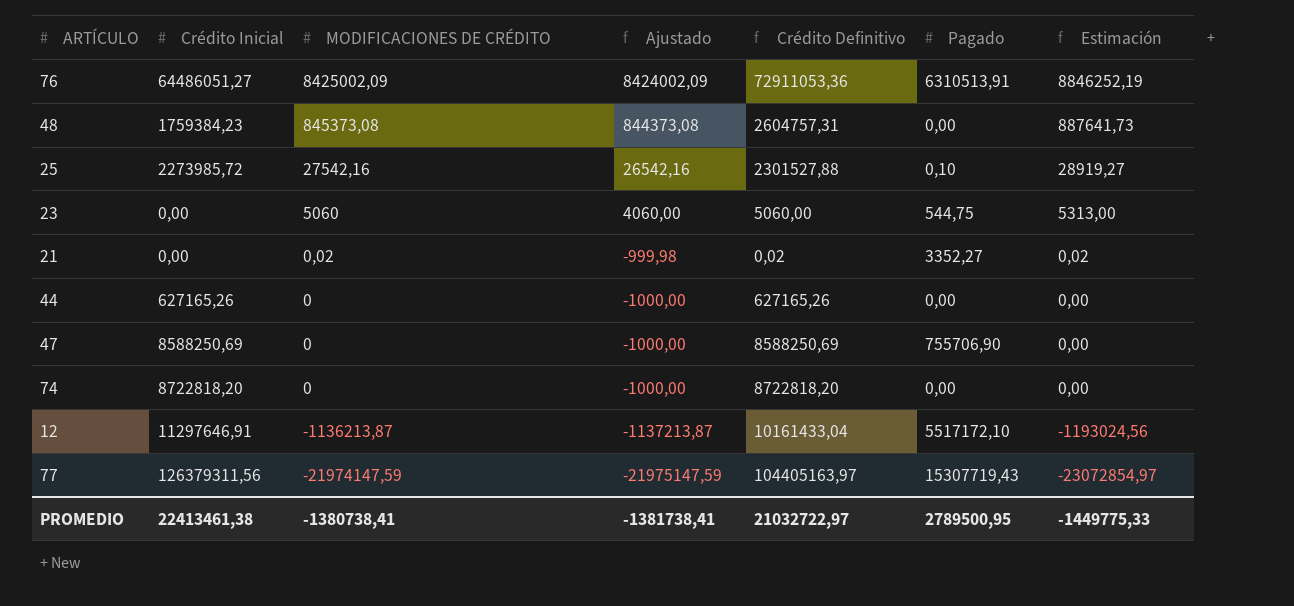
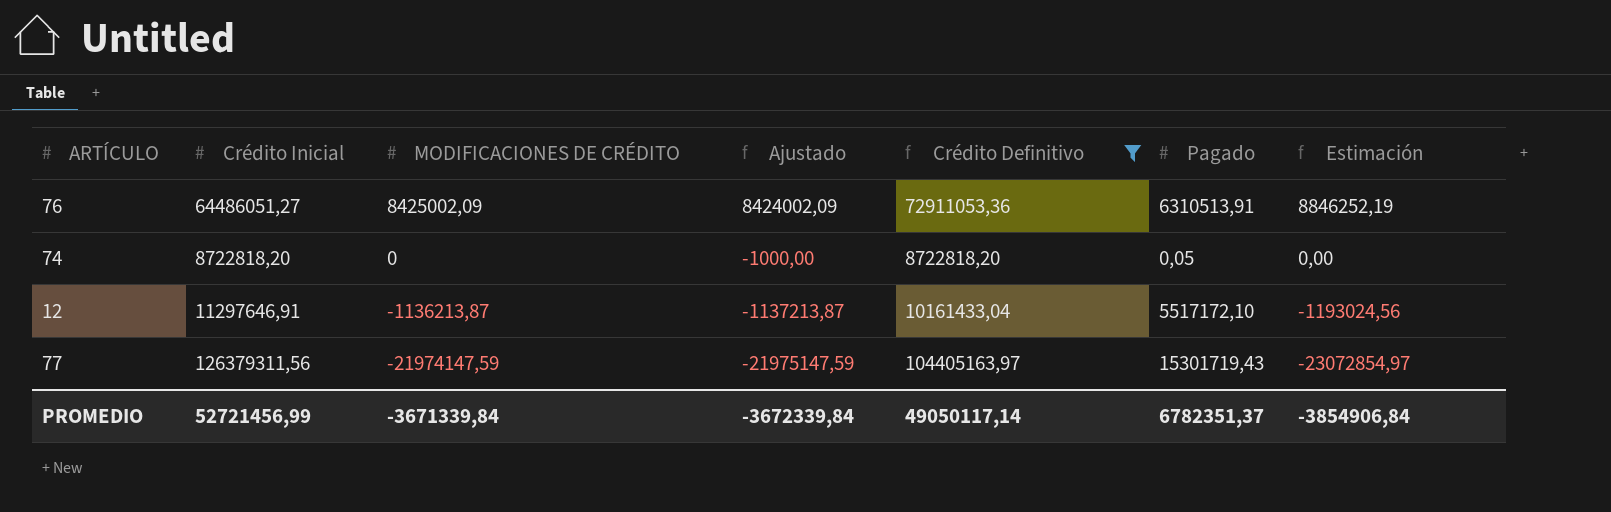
filter: none -> Crédito Definitivo >= 8722818,20
74 | Pagado: 0,00 -> 0,05
77 | Pagado: 15307719,43 -> 15301719,43
PROMEDIO | Crédito Inicial: 22413461,38 -> 52721456,99
PROMEDIO | MODIFICACIONES DE CRÉDITO: -1380738,41 -> -3671339,84
PROMEDIO | Ajustado: -1381738,41 -> -3672339,84
PROMEDIO | Crédito Definitivo: 21032722,97 -> 49050117,14
PROMEDIO | Pagado: 2789500,95 -> 6782351,37
PROMEDIO | Estimación: -1449775,33 -> -3854906,84

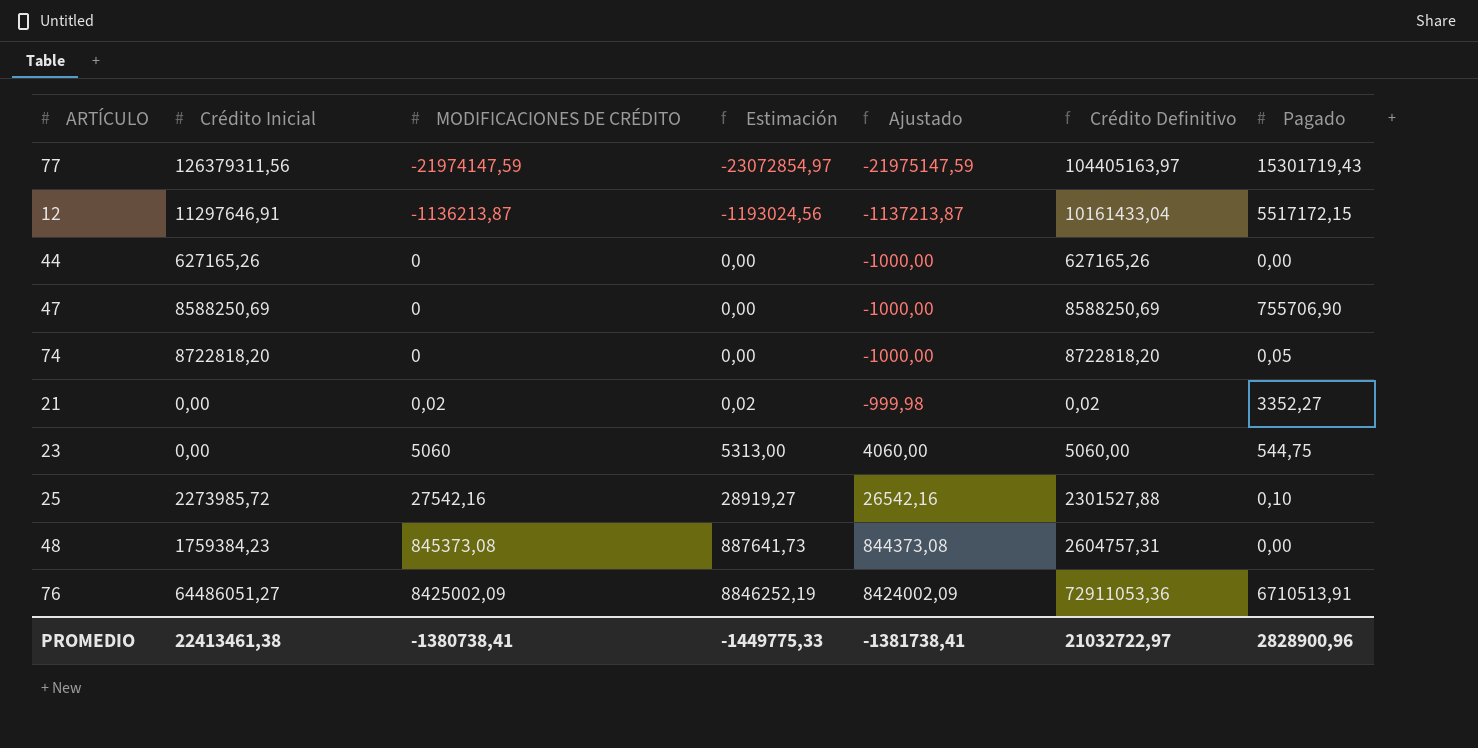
filter: Crédito Definitivo >= 8722818,20 -> none
row order: MODIFICACIONES DE CRÉDITO descending -> MODIFICACIONES DE CRÉDITO ascending
column Estimación | position: 7 -> 4
12 | Pagado: 5517172,10 -> 5517172,15
76 | Pagado: 6310513,91 -> 6710513,91
PROMEDIO | Crédito Inicial: 52721456,99 -> 22413461,38
PROMEDIO | MODIFICACIONES DE CRÉDITO: -3671339,84 -> -1380738,41
PROMEDIO | Estimación: -3854906,84 -> -1449775,33
PROMEDIO | Ajustado: -3672339,84 -> -1381738,41
PROMEDIO | Crédito Definitivo: 49050117,14 -> 21032722,97
PROMEDIO | Pagado: 6782351,37 -> 2828900,96

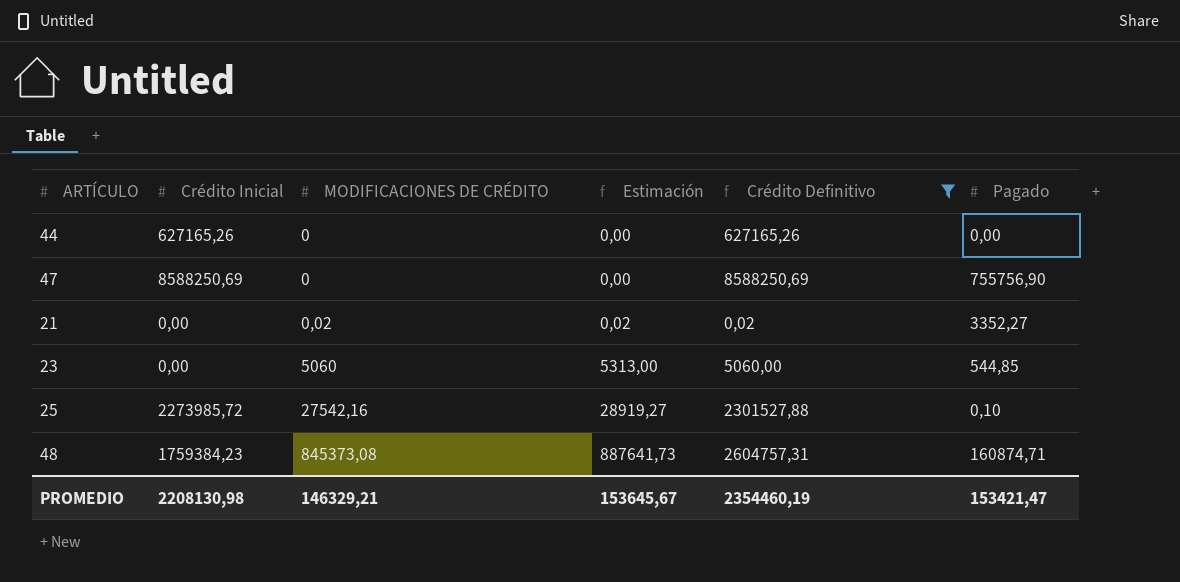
filter: none -> Crédito Definitivo <= 8588250,69
column Ajustado | formula: [MODIFICACIONES DE CRÉDITO] - 1000 -> none
47 | Pagado: 755706,90 -> 755756,90
23 | Pagado: 544,75 -> 544,85
48 | Pagado: 0,00 -> 160874,71
PROMEDIO | Crédito Inicial: 22413461,38 -> 2208130,98
PROMEDIO | MODIFICACIONES DE CRÉDITO: -1380738,41 -> 146329,21
PROMEDIO | Estimación: -1449775,33 -> 153645,67
PROMEDIO | Crédito Definitivo: 21032722,97 -> 2354460,19
PROMEDIO | Pagado: 2828900,96 -> 153421,47

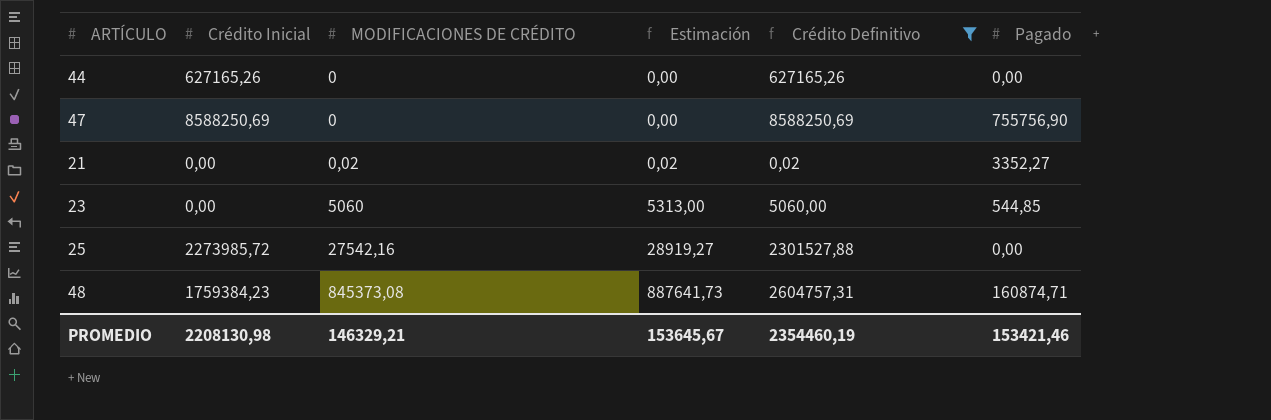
25 | Pagado: 0,10 -> 0,00
PROMEDIO | Pagado: 153421,47 -> 153421,46

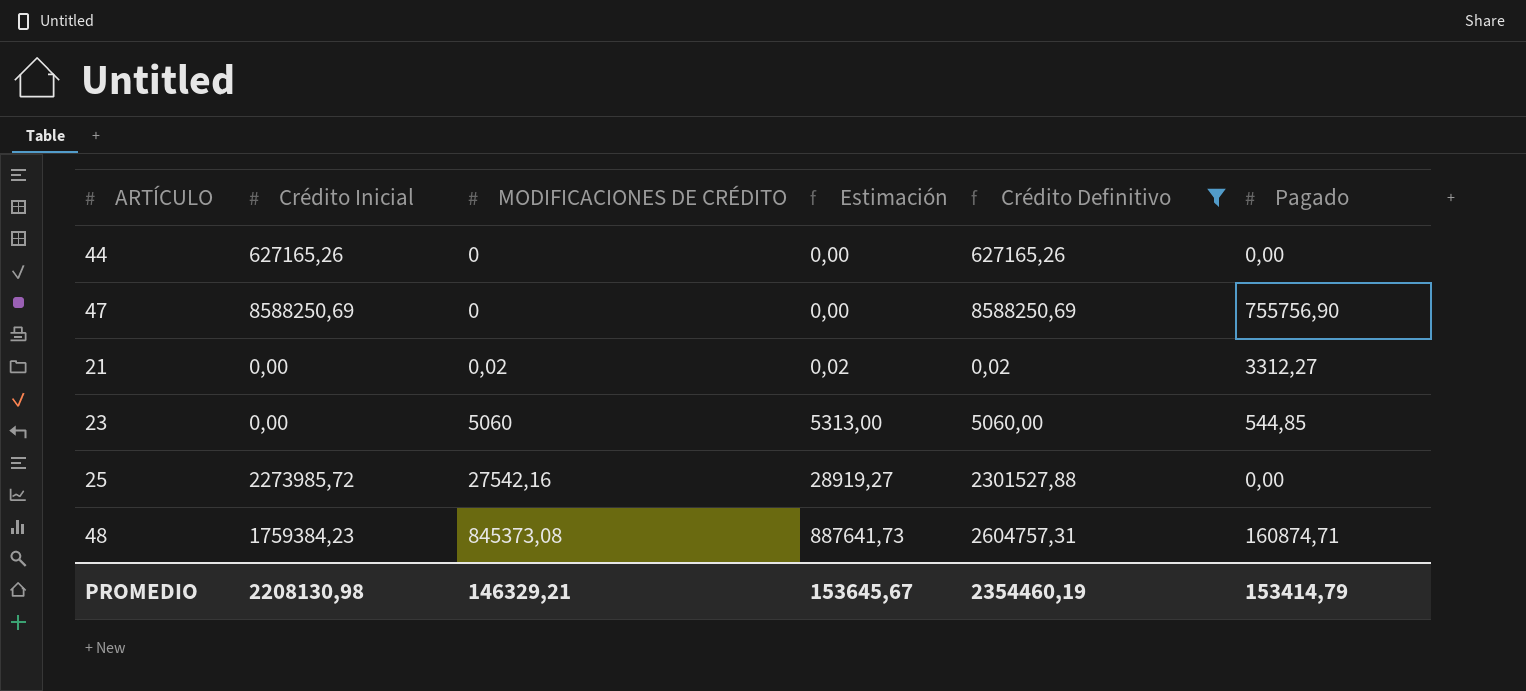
21 | Pagado: 3352,27 -> 3312,27
PROMEDIO | Pagado: 153421,46 -> 153414,79

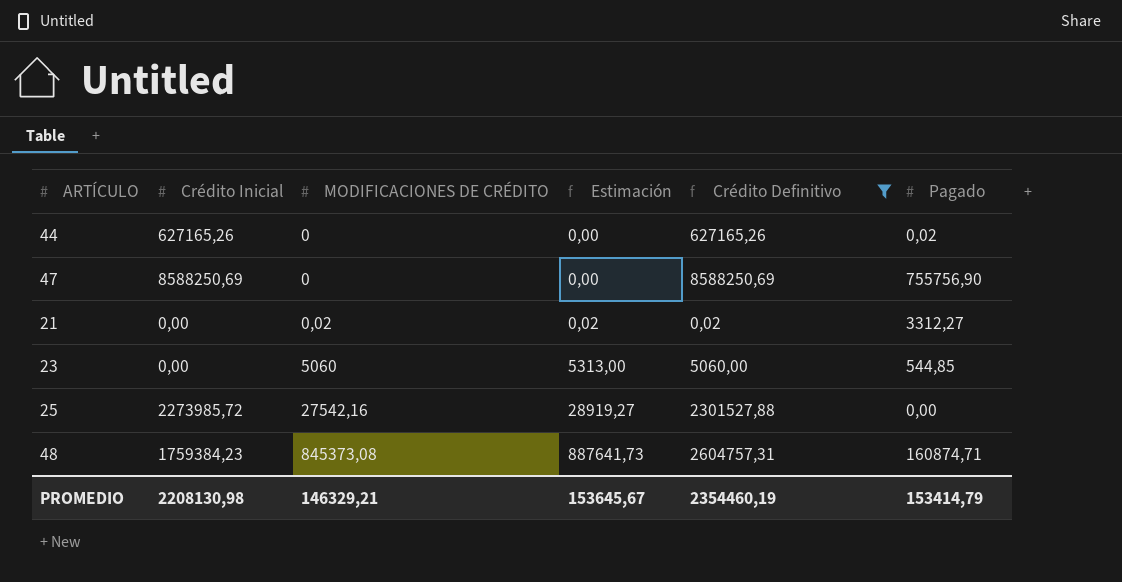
44 | Pagado: 0,00 -> 0,02

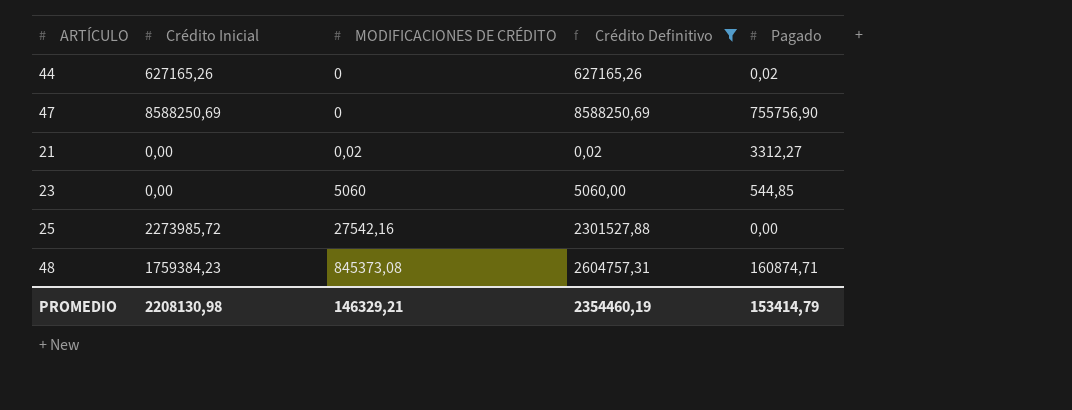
column Estimación | formula: [MODIFICACIONES DE CRÉDITO] * 1,05 -> none

